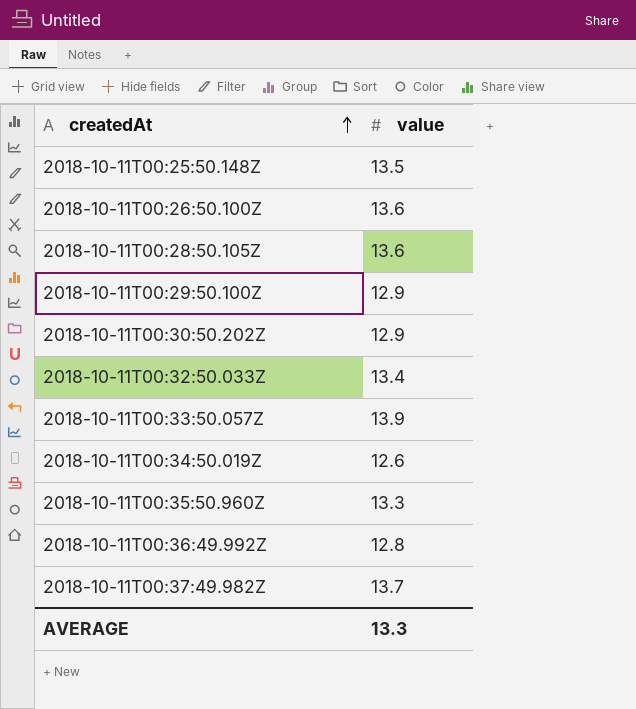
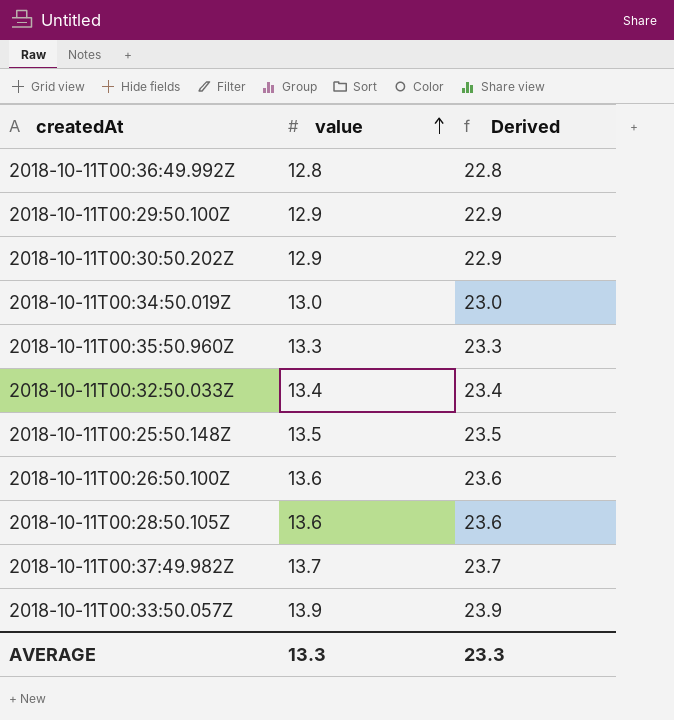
row order: createdAt ascending -> value ascending
column Derived | formula: none -> [value] + 10
2018-10-11T00:34:50.019Z | value: 12.6 -> 13.0

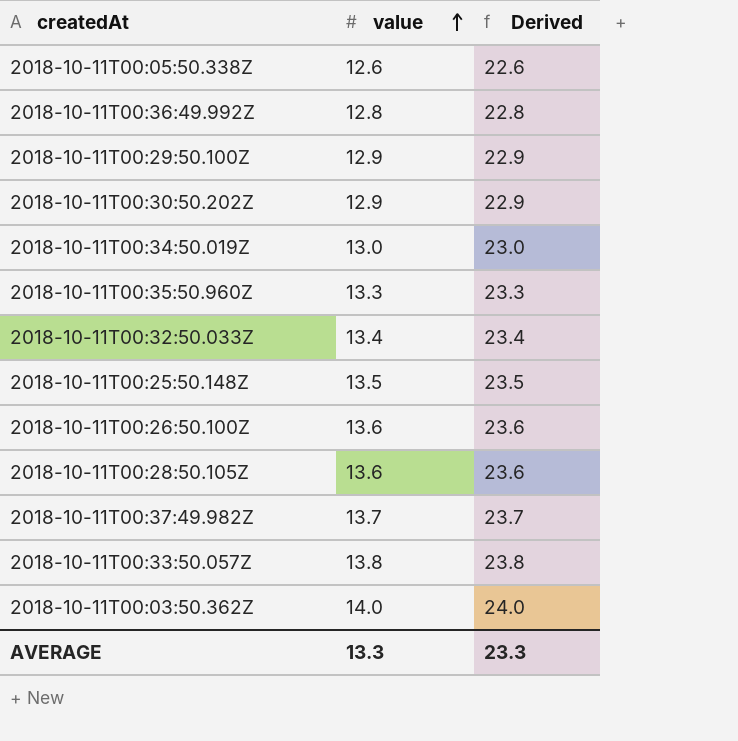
row 2018-10-11T00:05:50.338Z: none -> 12.6 | 22.6
2018-10-11T00:33:50.057Z | value: 13.9 -> 13.8
2018-10-11T00:33:50.057Z | Derived: 23.9 -> 23.8
row 2018-10-11T00:03:50.362Z: none -> 14.0 | 24.0

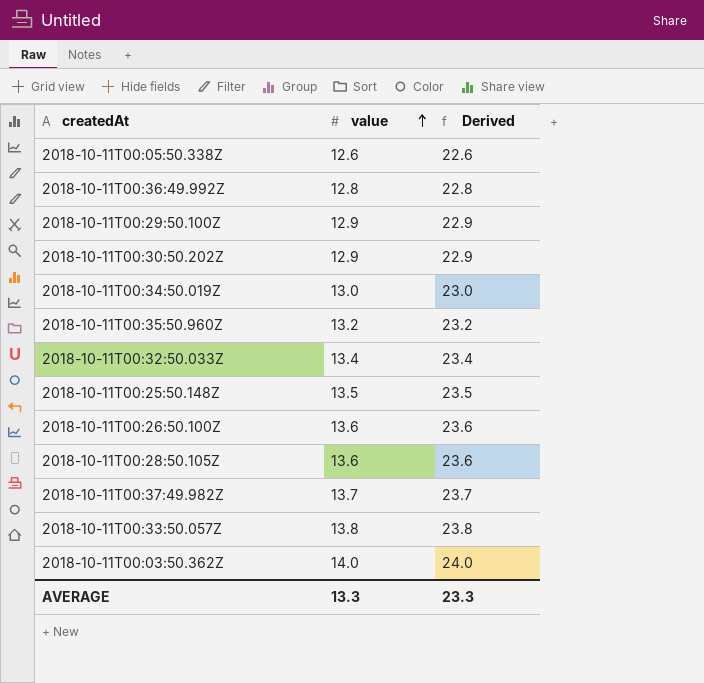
2018-10-11T00:35:50.960Z | value: 13.3 -> 13.2
2018-10-11T00:35:50.960Z | Derived: 23.3 -> 23.2

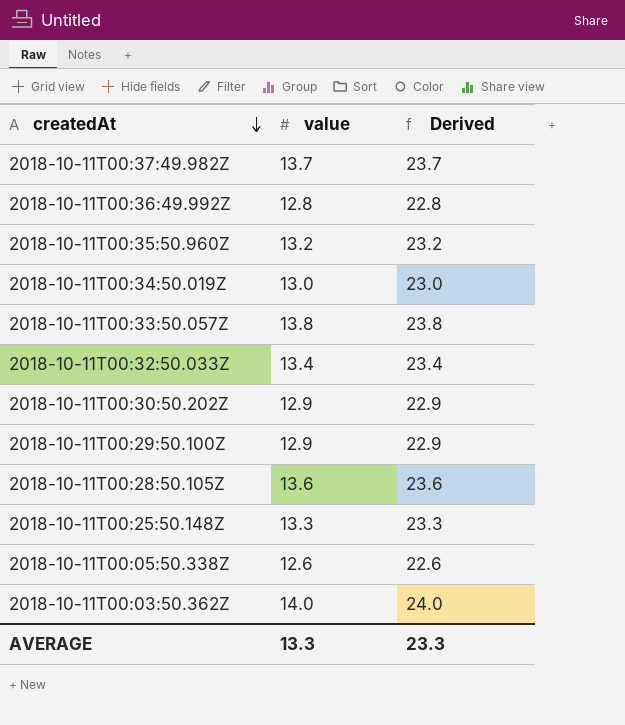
row order: value ascending -> createdAt descending
row 2018-10-11T00:26:50.100Z: 13.6 | 23.6 -> none
2018-10-11T00:25:50.148Z | value: 13.5 -> 13.3
2018-10-11T00:25:50.148Z | Derived: 23.5 -> 23.3

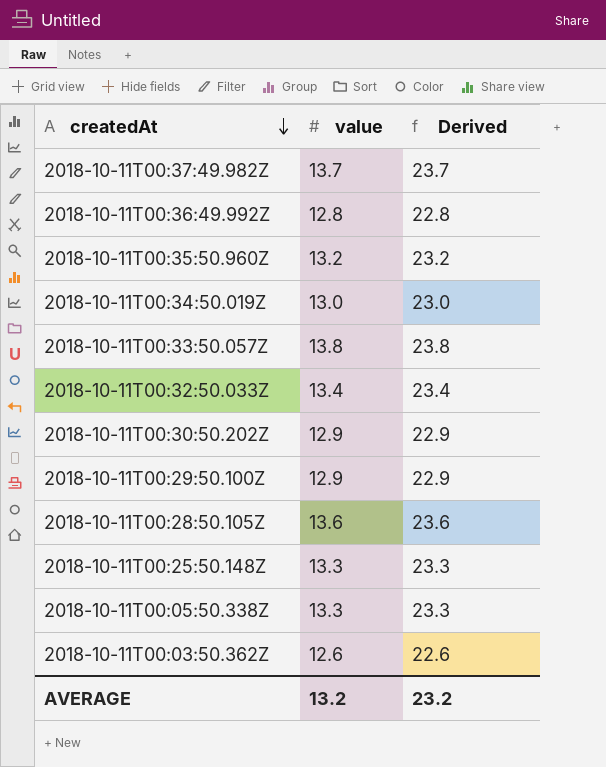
2018-10-11T00:05:50.338Z | value: 12.6 -> 13.3
2018-10-11T00:05:50.338Z | Derived: 22.6 -> 23.3
2018-10-11T00:03:50.362Z | value: 14.0 -> 12.6
2018-10-11T00:03:50.362Z | Derived: 24.0 -> 22.6
AVERAGE | value: 13.3 -> 13.2
AVERAGE | Derived: 23.3 -> 23.2

